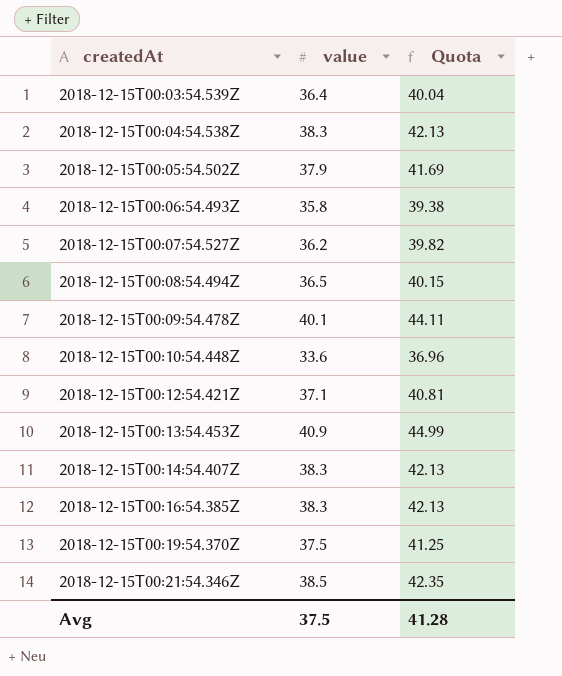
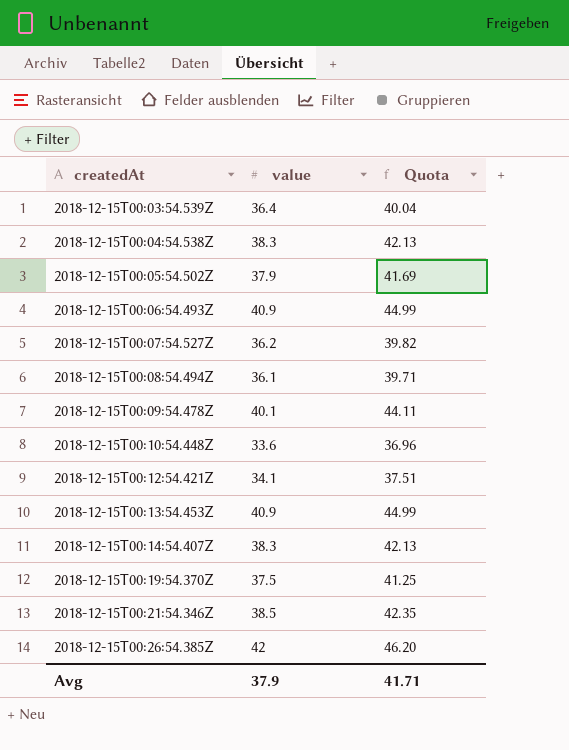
row 2018-12-15T00:16:54.385Z: 38.3 | 42.13 -> none
2018-12-15T00:06:54.493Z | value: 35.8 -> 40.9
2018-12-15T00:06:54.493Z | Quota: 39.38 -> 44.99
2018-12-15T00:08:54.494Z | value: 36.5 -> 36.1
2018-12-15T00:08:54.494Z | Quota: 40.15 -> 39.71
2018-12-15T00:12:54.421Z | value: 37.1 -> 34.1
2018-12-15T00:12:54.421Z | Quota: 40.81 -> 37.51
row 2018-12-15T00:26:54.385Z: none -> 42 | 46.20
Avg | value: 37.5 -> 37.9
Avg | Quota: 41.28 -> 41.71

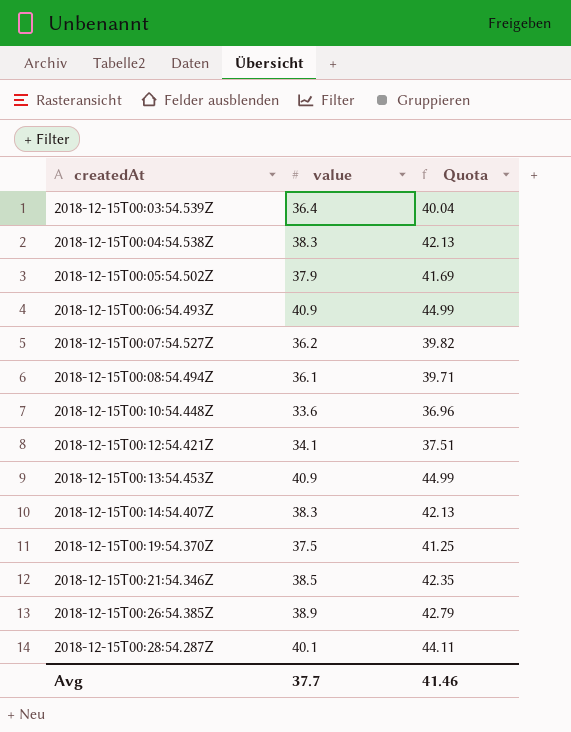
row 2018-12-15T00:09:54.478Z: 40.1 | 44.11 -> none
2018-12-15T00:26:54.385Z | value: 42 -> 38.9
2018-12-15T00:26:54.385Z | Quota: 46.20 -> 42.79
row 2018-12-15T00:28:54.287Z: none -> 40.1 | 44.11
Avg | value: 37.9 -> 37.7
Avg | Quota: 41.71 -> 41.46

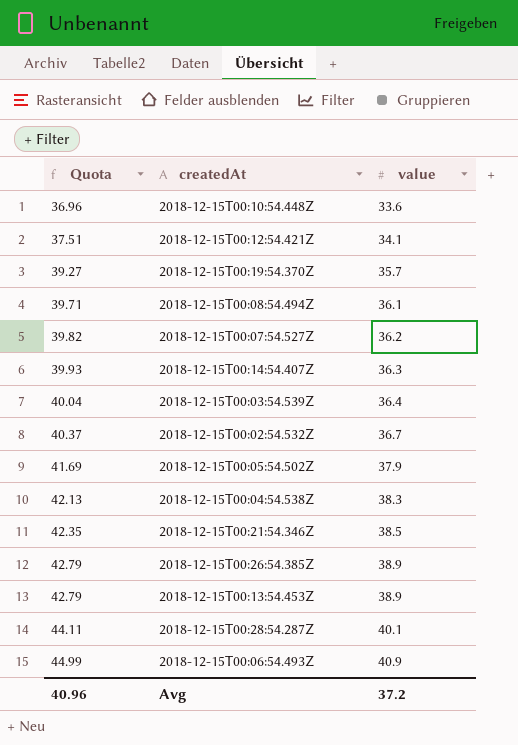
row order: createdAt ascending -> Quota ascending
column Quota | position: 3 -> 1
2018-12-15T00:19:54.370Z | Quota: 41.25 -> 39.27
2018-12-15T00:19:54.370Z | value: 37.5 -> 35.7
2018-12-15T00:14:54.407Z | Quota: 42.13 -> 39.93
2018-12-15T00:14:54.407Z | value: 38.3 -> 36.3
row 2018-12-15T00:02:54.532Z: none -> 40.37 | 36.7
2018-12-15T00:13:54.453Z | Quota: 44.99 -> 42.79
2018-12-15T00:13:54.453Z | value: 40.9 -> 38.9
Avg | Quota: 41.46 -> 40.96
Avg | value: 37.7 -> 37.2

